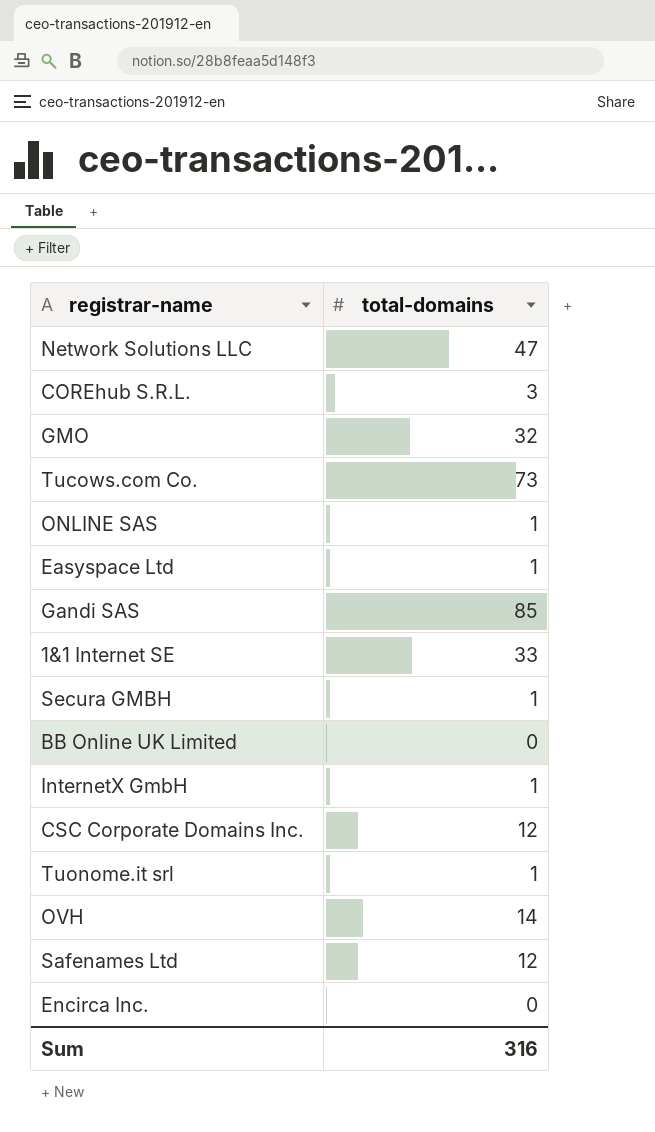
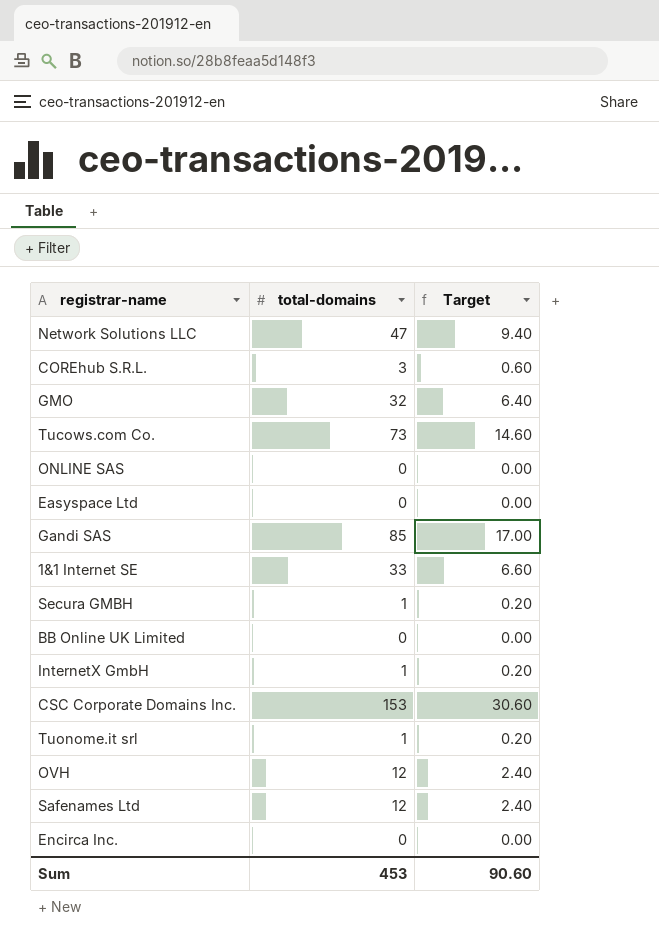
column Target | formula: none -> [total-domains] * 0.2
ONLINE SAS | total-domains: 1 -> 0
Easyspace Ltd | total-domains: 1 -> 0
CSC Corporate Domains Inc. | total-domains: 12 -> 153
OVH | total-domains: 14 -> 12
Sum | total-domains: 316 -> 453

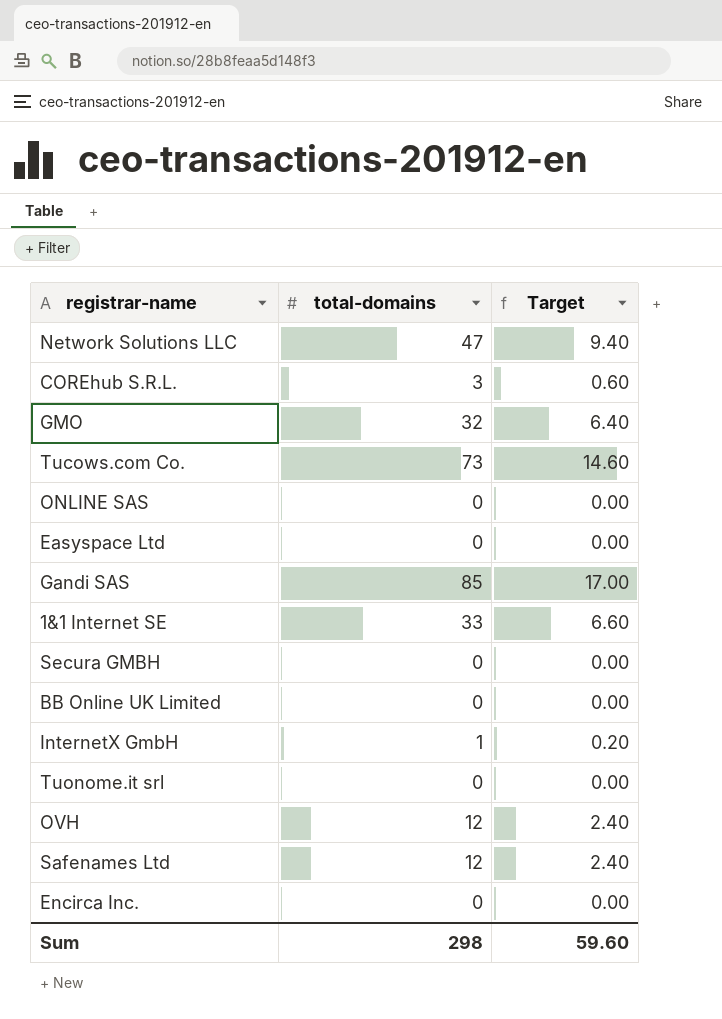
row CSC Corporate Domains Inc.: 153 | 30.60 -> none
Secura GMBH | total-domains: 1 -> 0
Secura GMBH | Target: 0.20 -> 0.00
Tuonome.it srl | total-domains: 1 -> 0
Tuonome.it srl | Target: 0.20 -> 0.00
Sum | total-domains: 453 -> 298
Sum | Target: 90.60 -> 59.60

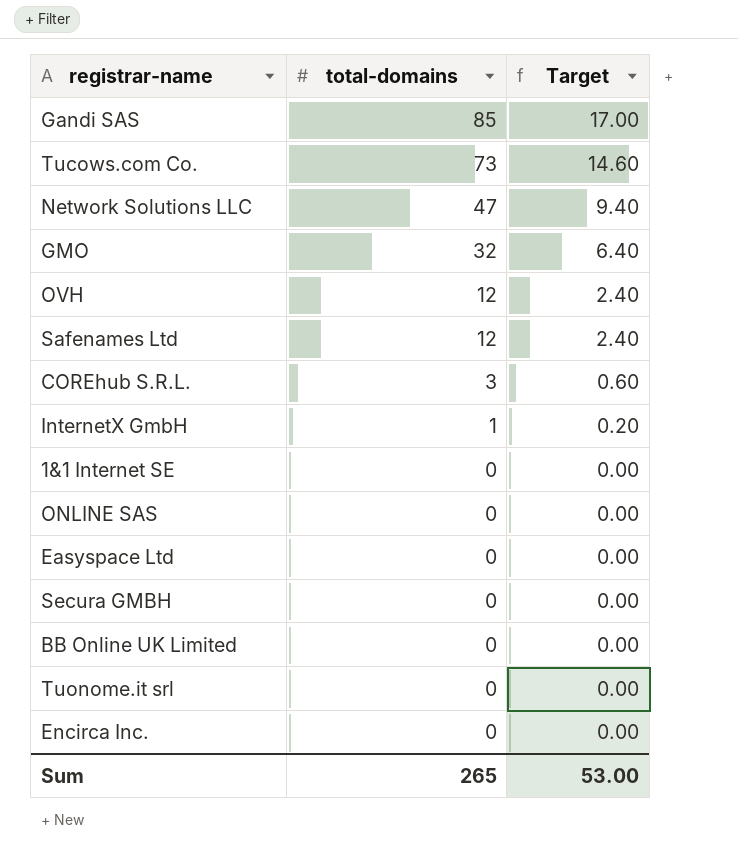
row order: none -> total-domains descending
1&1 Internet SE | total-domains: 33 -> 0
1&1 Internet SE | Target: 6.60 -> 0.00
Sum | total-domains: 298 -> 265
Sum | Target: 59.60 -> 53.00

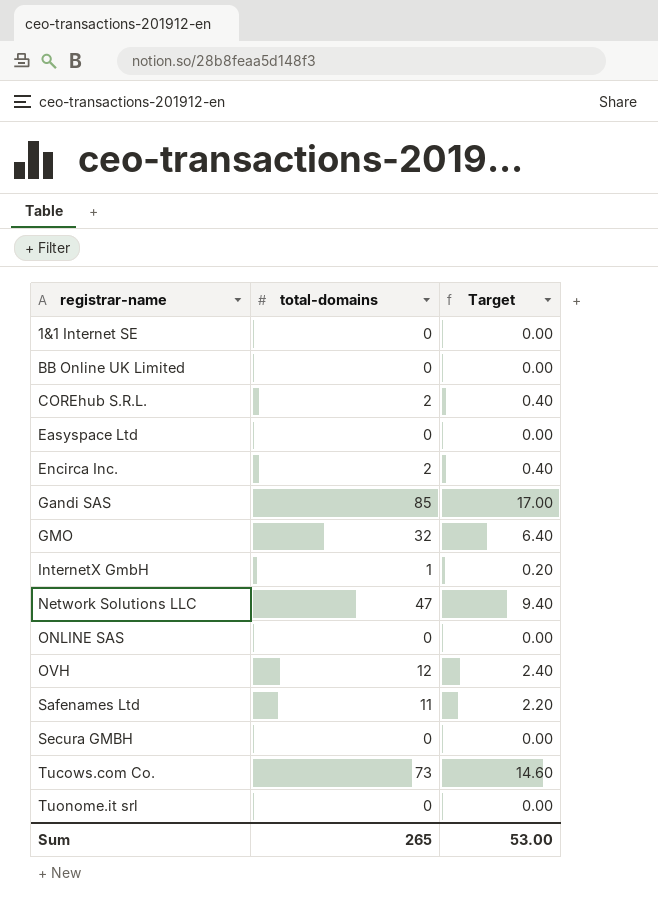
row order: total-domains descending -> registrar-name ascending
COREhub S.R.L. | total-domains: 3 -> 2
COREhub S.R.L. | Target: 0.60 -> 0.40
Encirca Inc. | total-domains: 0 -> 2
Encirca Inc. | Target: 0.00 -> 0.40
Safenames Ltd | total-domains: 12 -> 11
Safenames Ltd | Target: 2.40 -> 2.20

